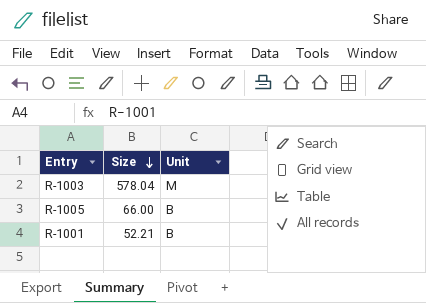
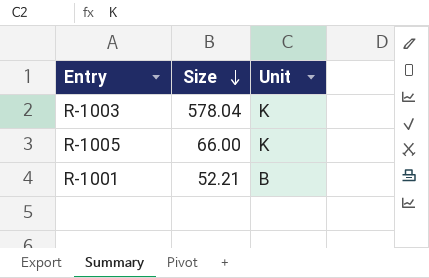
R-1003 | Unit: M -> K
R-1005 | Unit: B -> K

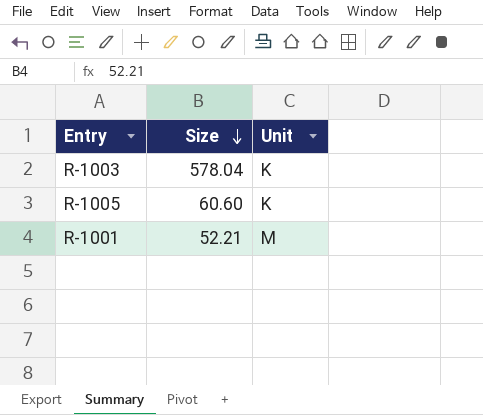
R-1005 | Size: 66.00 -> 60.60
R-1001 | Unit: B -> M

